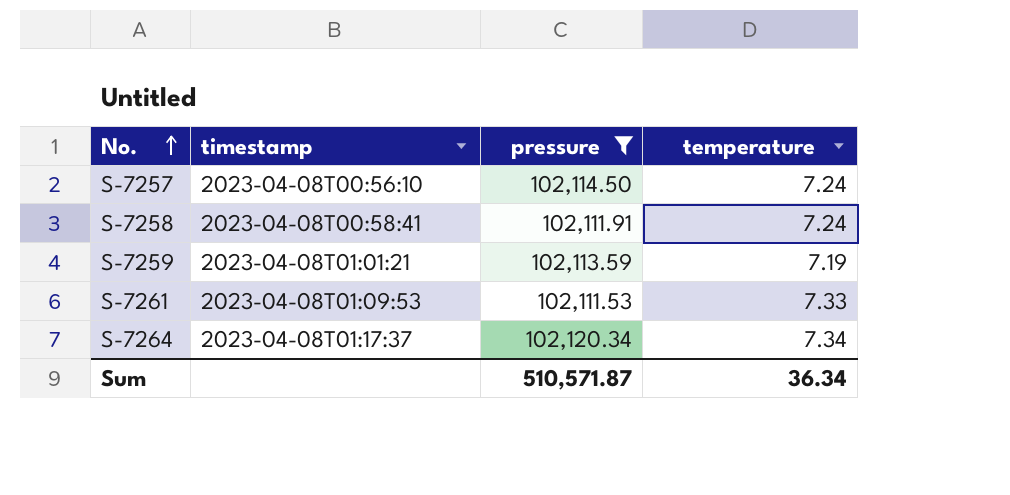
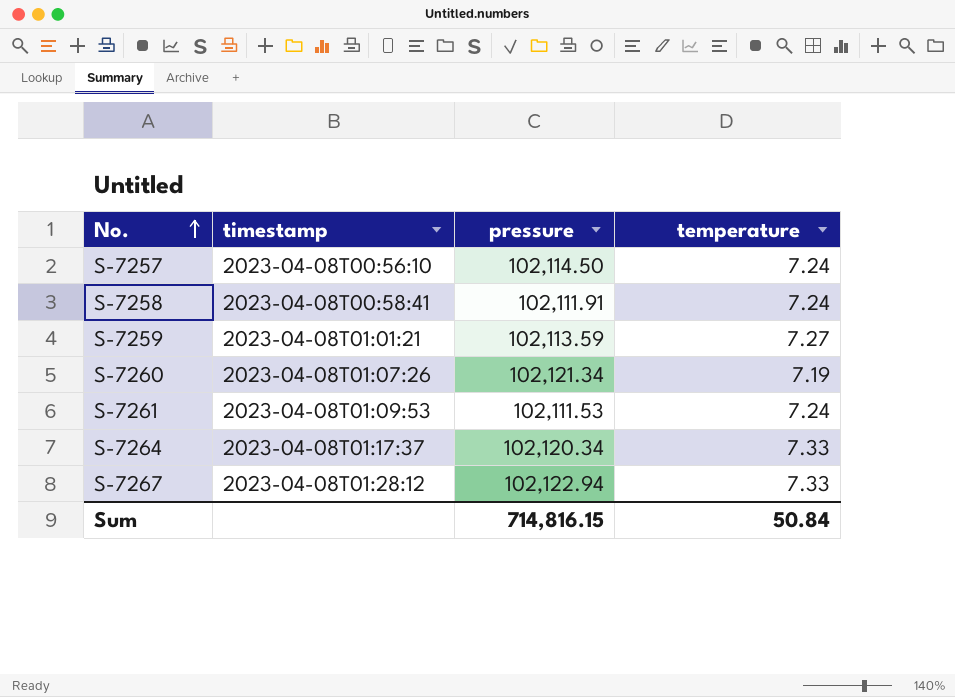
filter: pressure <= 102,120.34 -> none
S-7259 | temperature: 7.19 -> 7.27
S-7261 | temperature: 7.33 -> 7.24
S-7264 | temperature: 7.34 -> 7.33
Sum | pressure: 510,571.87 -> 714,816.15
Sum | temperature: 36.34 -> 50.84

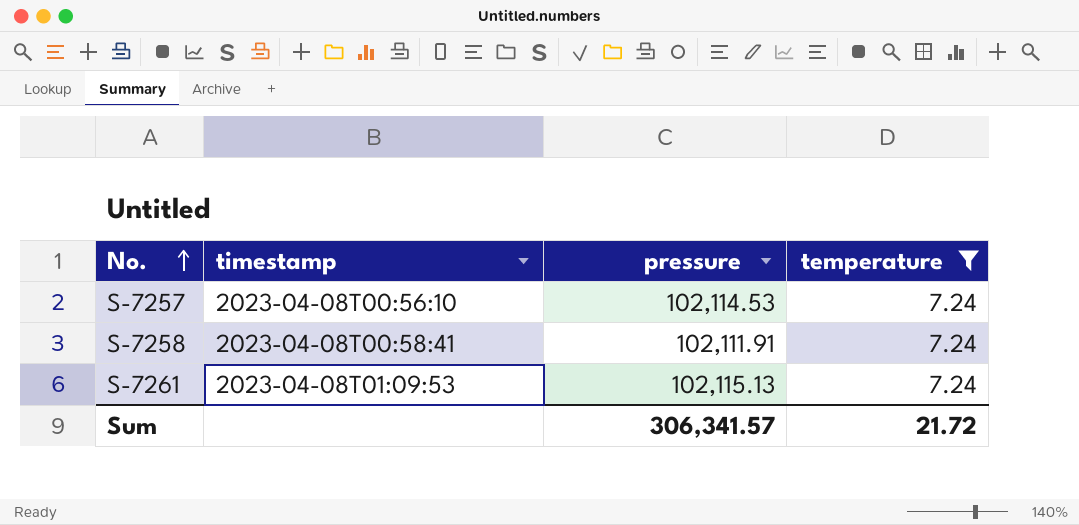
filter: none -> temperature = 7.24
S-7257 | pressure: 102,114.50 -> 102,114.53
S-7261 | pressure: 102,111.53 -> 102,115.13
Sum | pressure: 714,816.15 -> 306,341.57
Sum | temperature: 50.84 -> 21.72

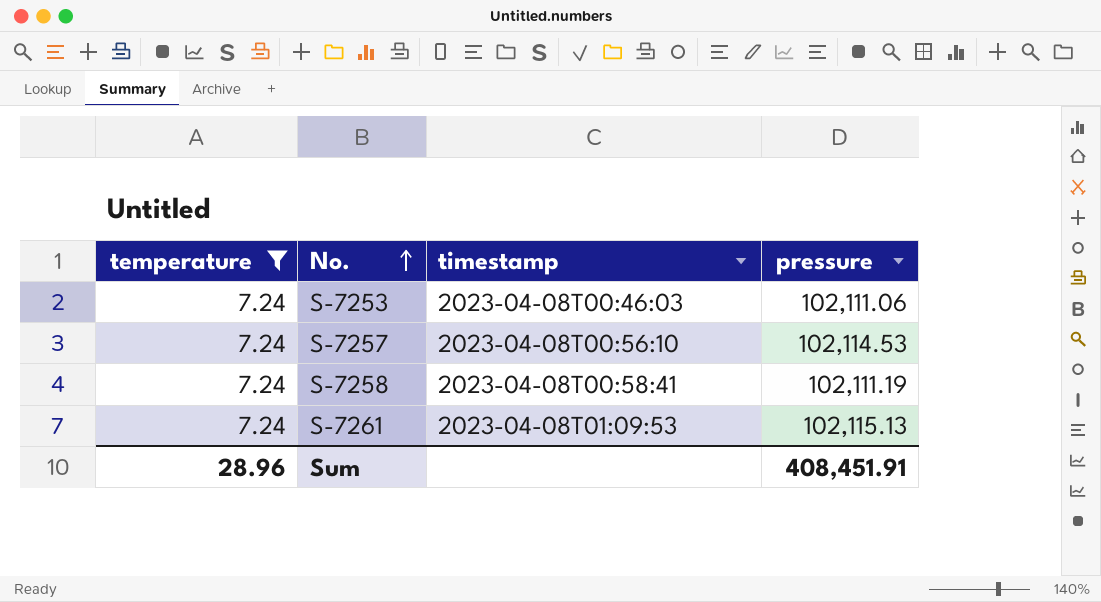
column temperature | position: 4 -> 1
row S-7253: none -> 7.24 | 2023-04-08T00:46:03 | 102,111.06
S-7258 | pressure: 102,111.91 -> 102,111.19
Sum | temperature: 21.72 -> 28.96
Sum | pressure: 306,341.57 -> 408,451.91

